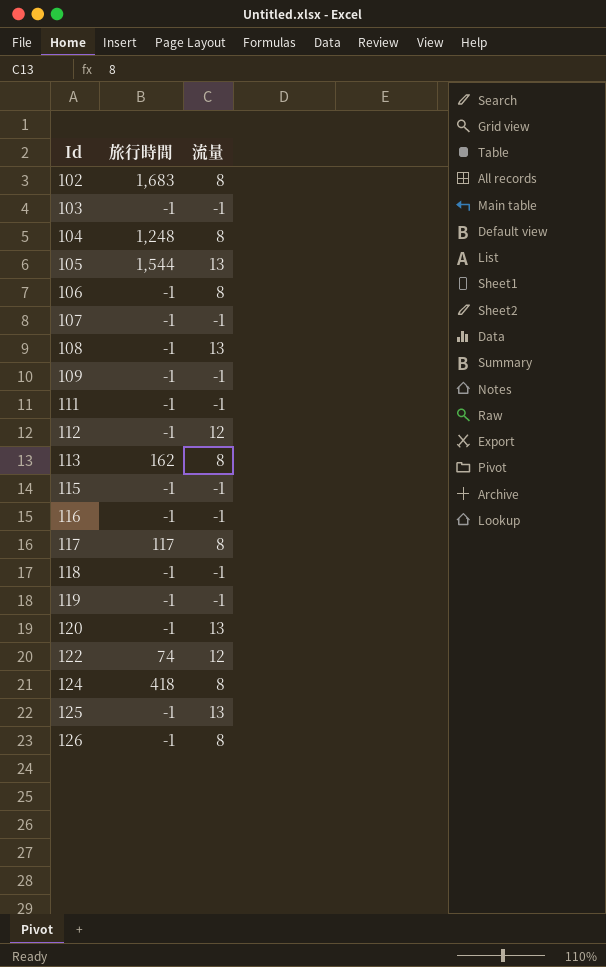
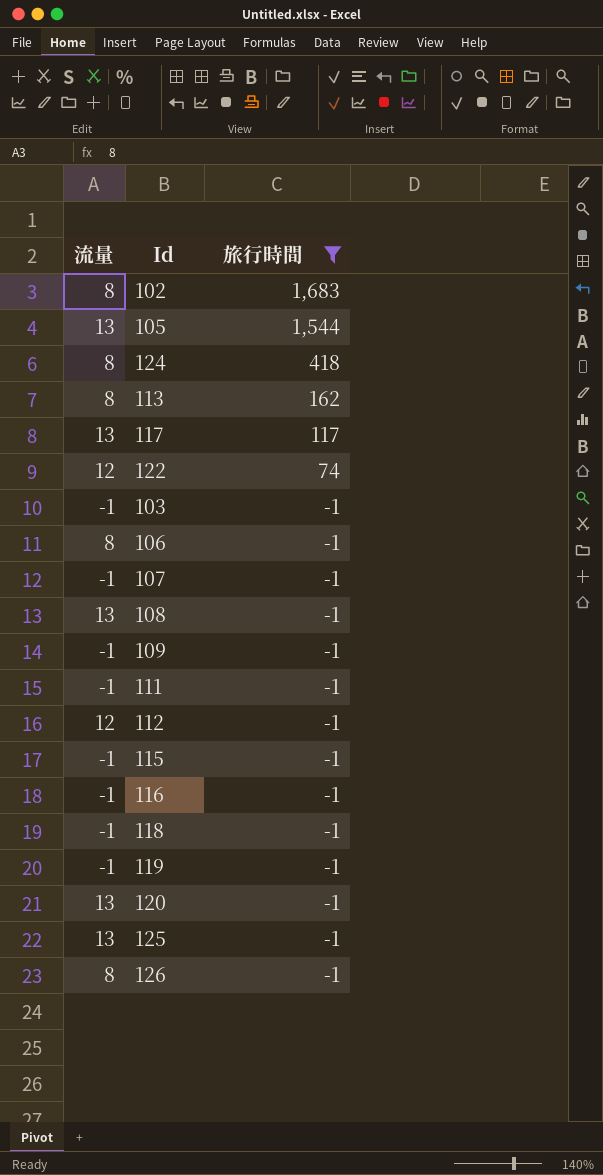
filter: none -> 旅行時間 != 1,248
row order: Id ascending -> 旅行時間 descending
column 流量 | position: 3 -> 1
117 | 流量: 8 -> 13

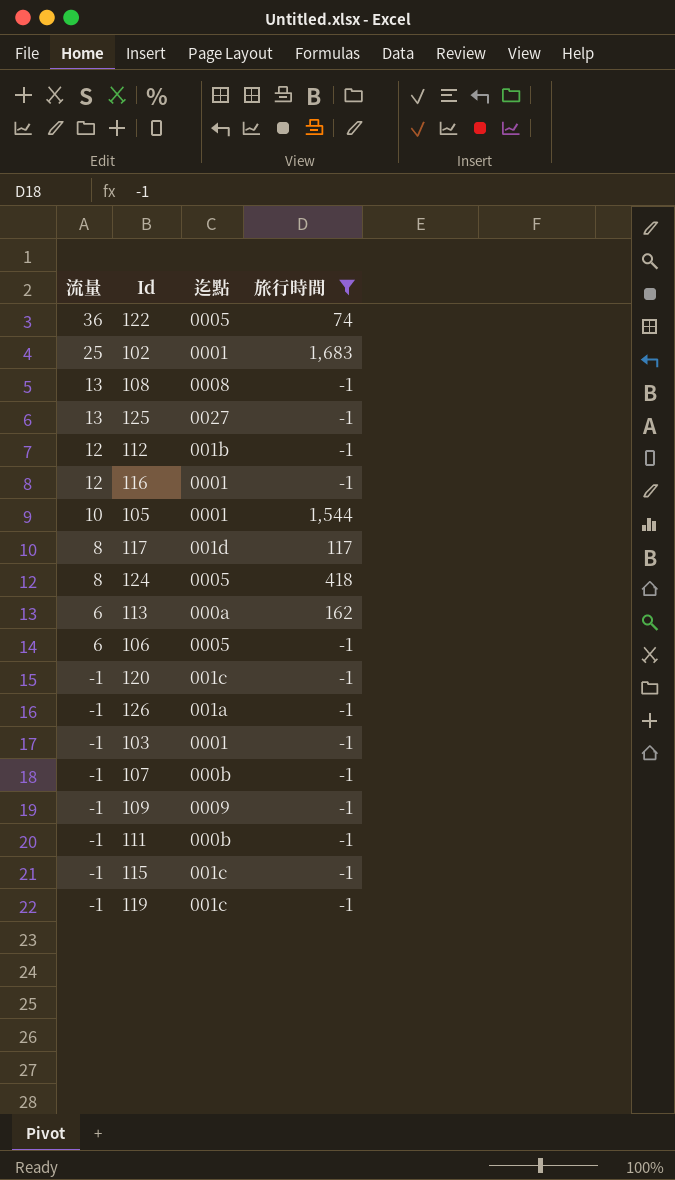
row order: 旅行時間 descending -> 流量 descending
column 迄點 | position: none -> 3
row 118: -1 | -1 -> none
122 | 流量: 12 -> 36
102 | 流量: 8 -> 25
116 | 流量: -1 -> 12
105 | 流量: 13 -> 10
117 | 流量: 13 -> 8
113 | 流量: 8 -> 6
106 | 流量: 8 -> 6
120 | 流量: 13 -> -1
126 | 流量: 8 -> -1

